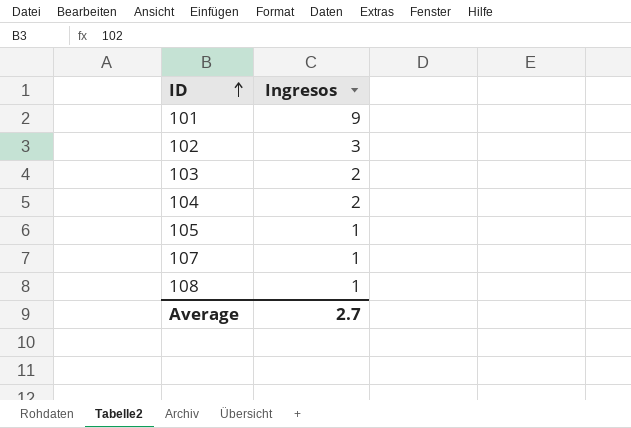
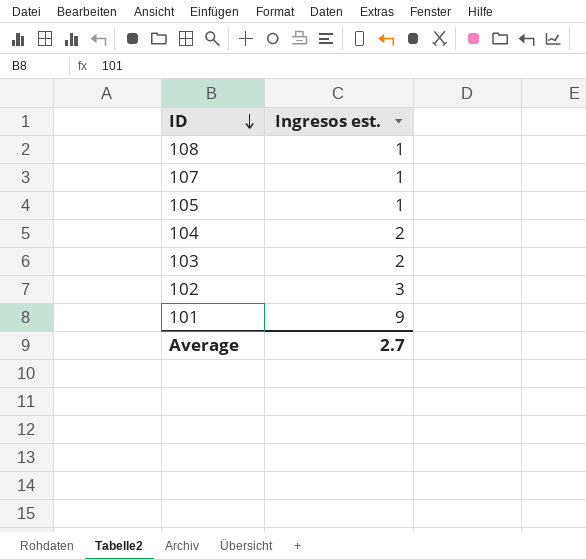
row order: ID ascending -> ID descending
column name: Ingresos -> Ingresos est.

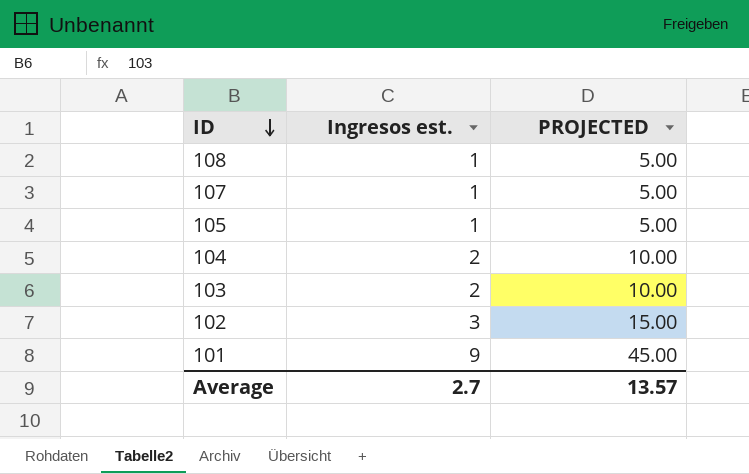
column PROJECTED | formula: none -> [Ingresos est.] * 5

